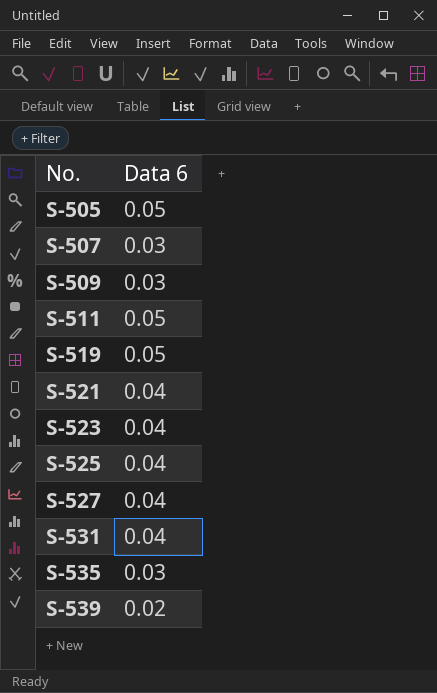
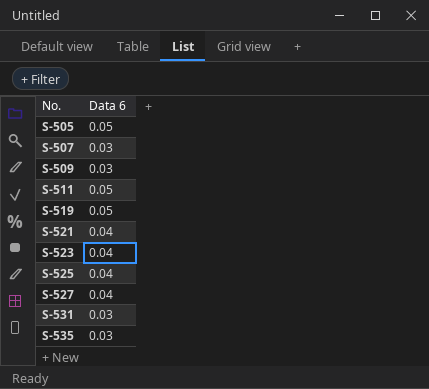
row S-539: 0.02 -> none
S-531 | Data 6: 0.04 -> 0.03

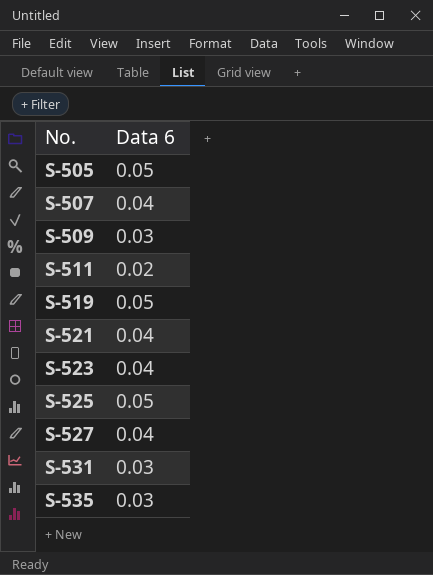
S-507 | Data 6: 0.03 -> 0.04
S-511 | Data 6: 0.05 -> 0.02
S-525 | Data 6: 0.04 -> 0.05

